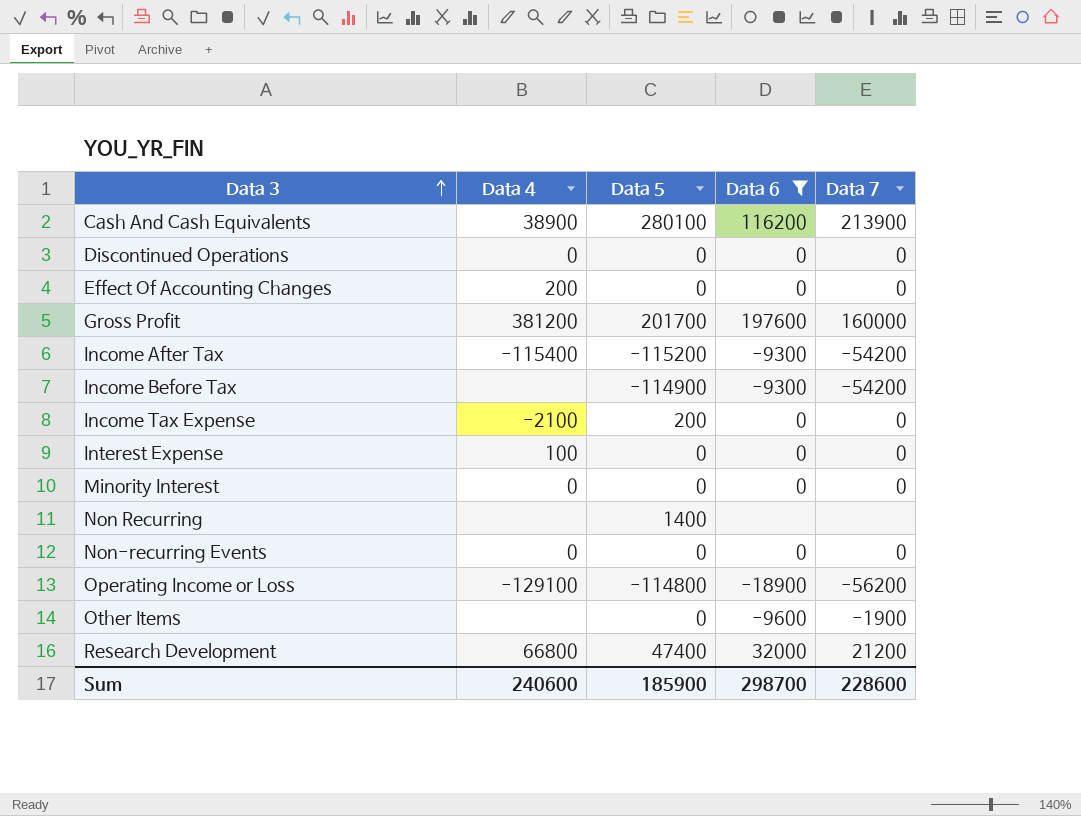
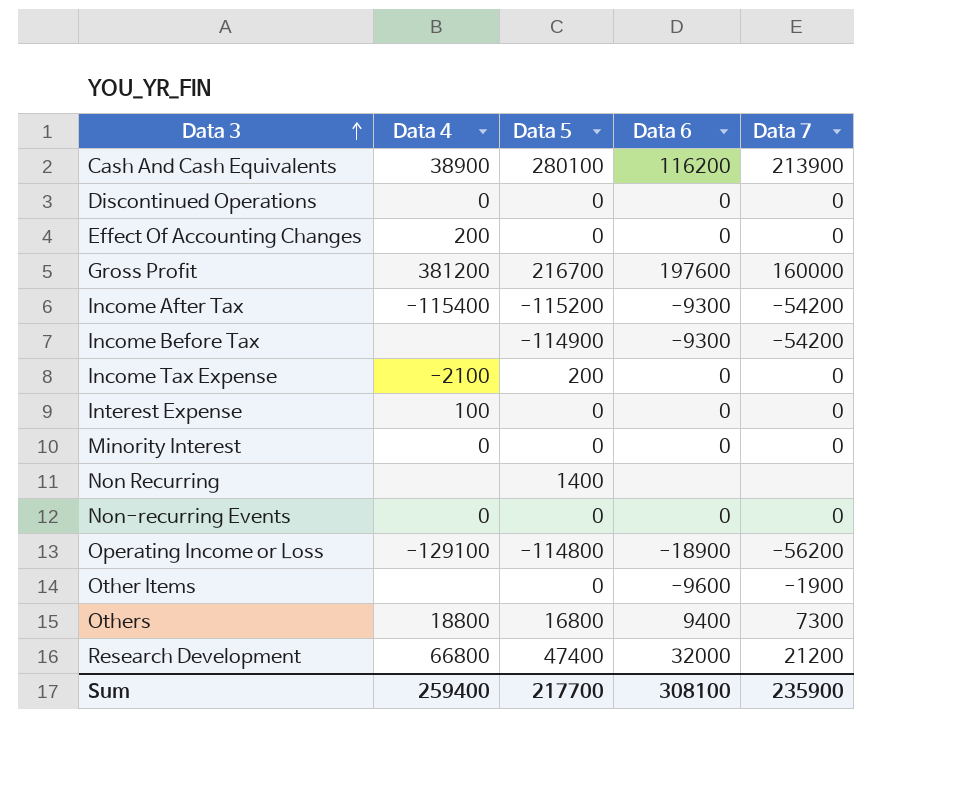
filter: Data 6 != 9400 -> none
Gross Profit | Data 5: 201700 -> 216700
Sum | Data 4: 240600 -> 259400
Sum | Data 5: 185900 -> 217700
Sum | Data 6: 298700 -> 308100
Sum | Data 7: 228600 -> 235900

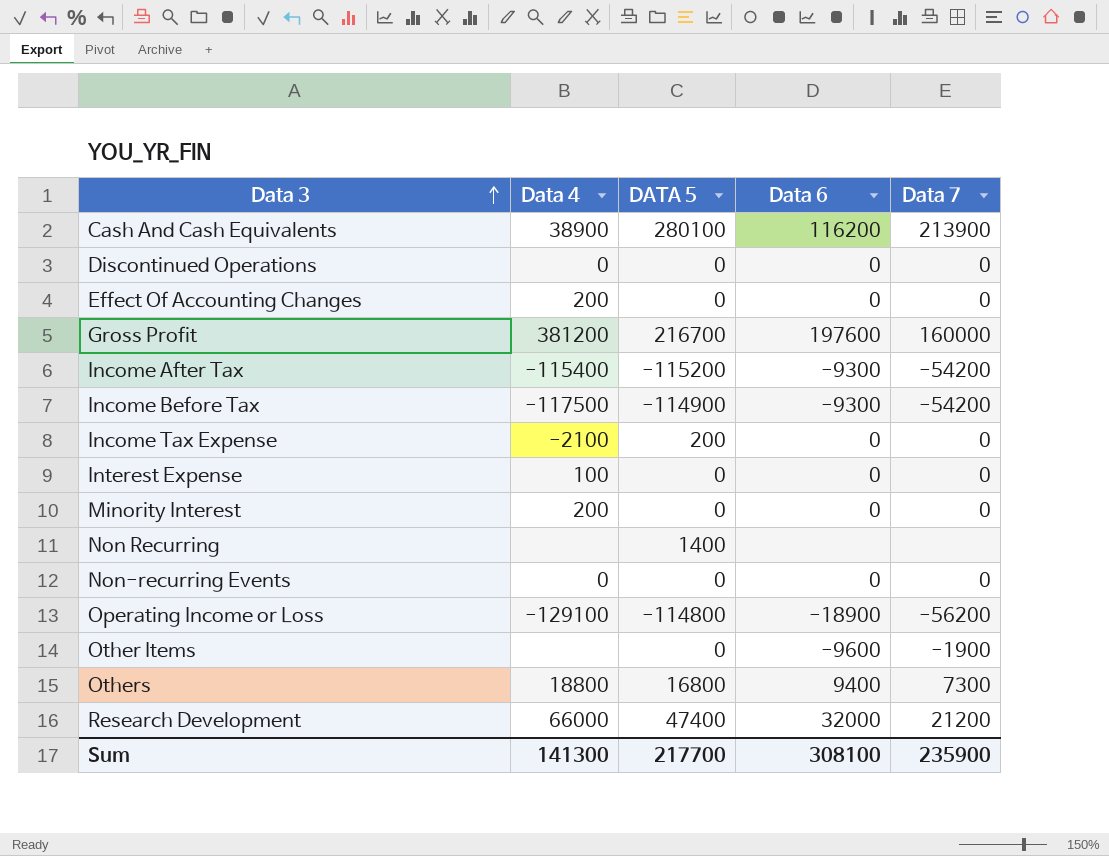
column name: Data 5 -> DATA 5
Income Before Tax | Data 4: none -> -117500
Minority Interest | Data 4: 0 -> 200
Research Development | Data 4: 66800 -> 66000
Sum | Data 4: 259400 -> 141300

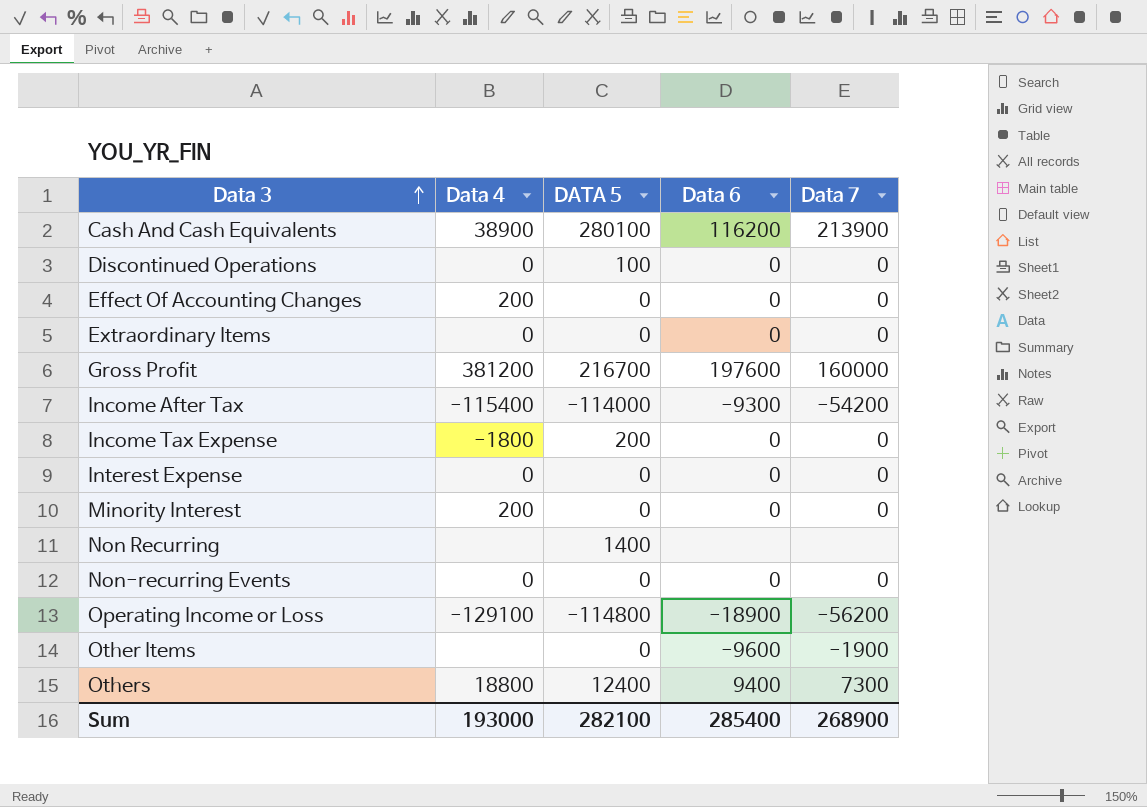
row Income Before Tax: -117500 | -114900 | -9300 | -54200 -> none
row Research Development: 66000 | 47400 | 32000 | 21200 -> none
Discontinued Operations | DATA 5: 0 -> 100
row Extraordinary Items: none -> 0 | 0 | 0 | 0
Income After Tax | DATA 5: -115200 -> -114000
Income Tax Expense | Data 4: -2100 -> -1800
Interest Expense | Data 4: 100 -> 0
Others | DATA 5: 16800 -> 12400
Sum | Data 4: 141300 -> 193000
Sum | DATA 5: 217700 -> 282100
Sum | Data 6: 308100 -> 285400
Sum | Data 7: 235900 -> 268900

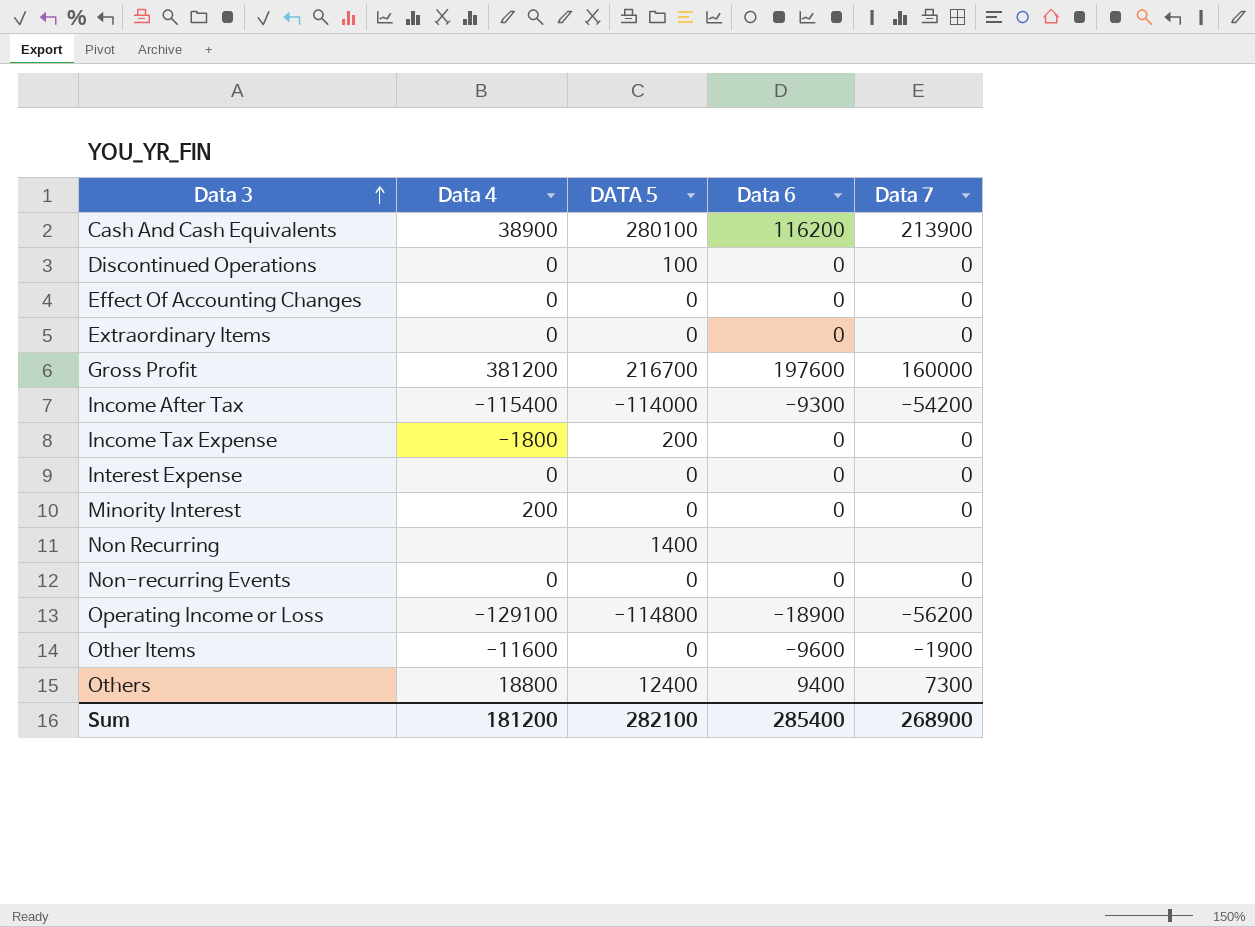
Effect Of Accounting Changes | Data 4: 200 -> 0
Other Items | Data 4: none -> -11600
Sum | Data 4: 193000 -> 181200

